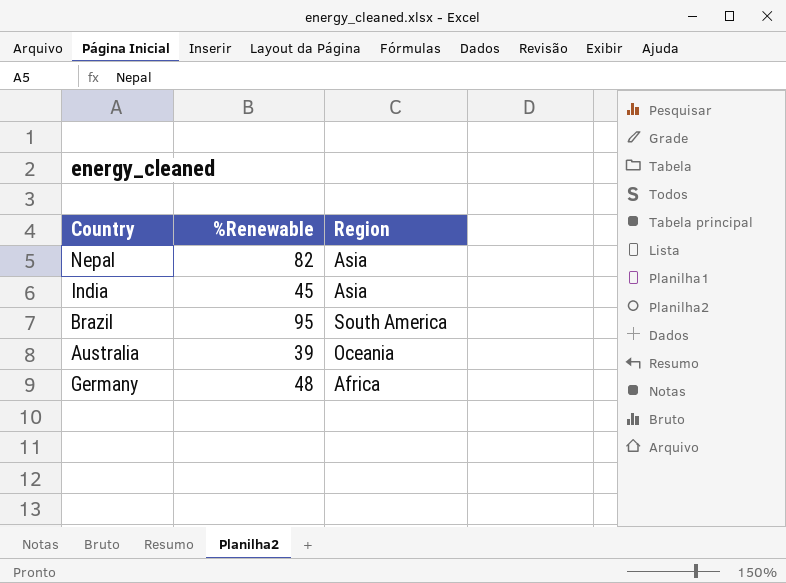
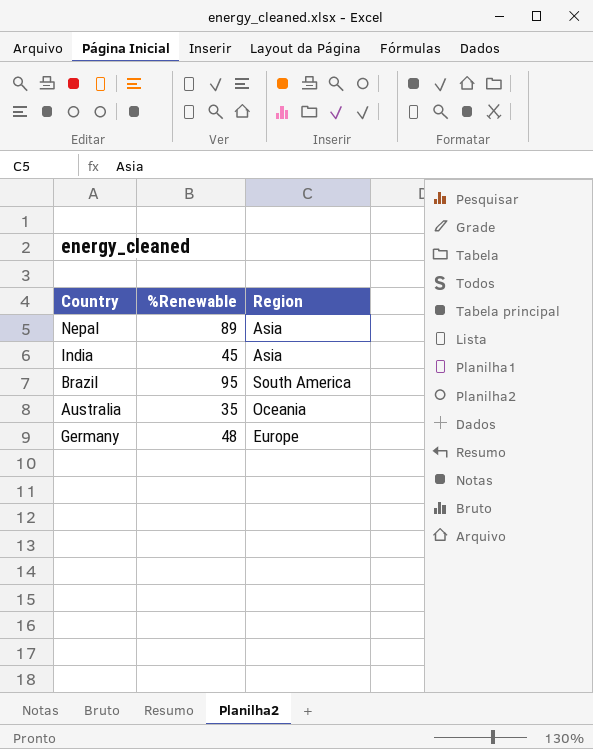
Nepal | %Renewable: 82 -> 89
Australia | %Renewable: 39 -> 35
Germany | Region: Africa -> Europe

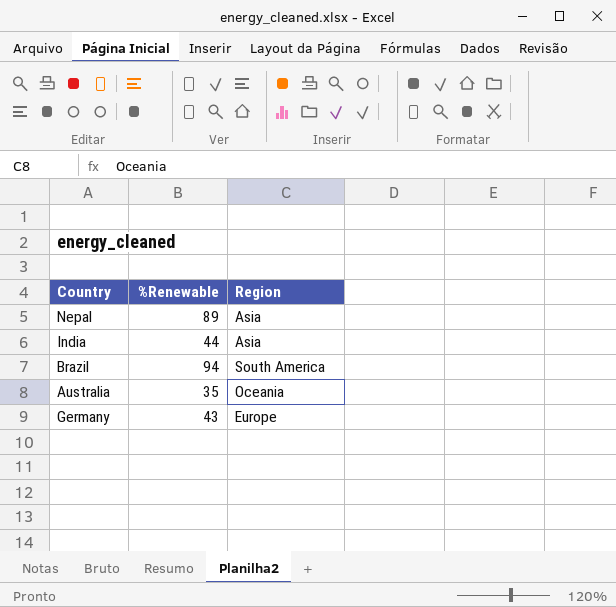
India | %Renewable: 45 -> 44
Brazil | %Renewable: 95 -> 94
Germany | %Renewable: 48 -> 43

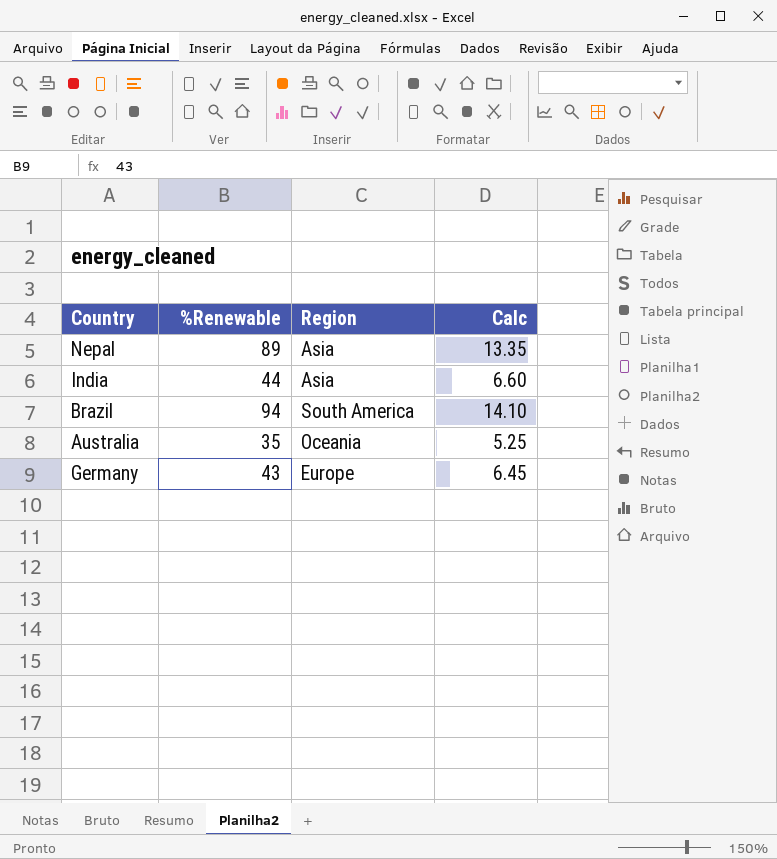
column Calc | formula: none -> [%Renewable] * 0.15

